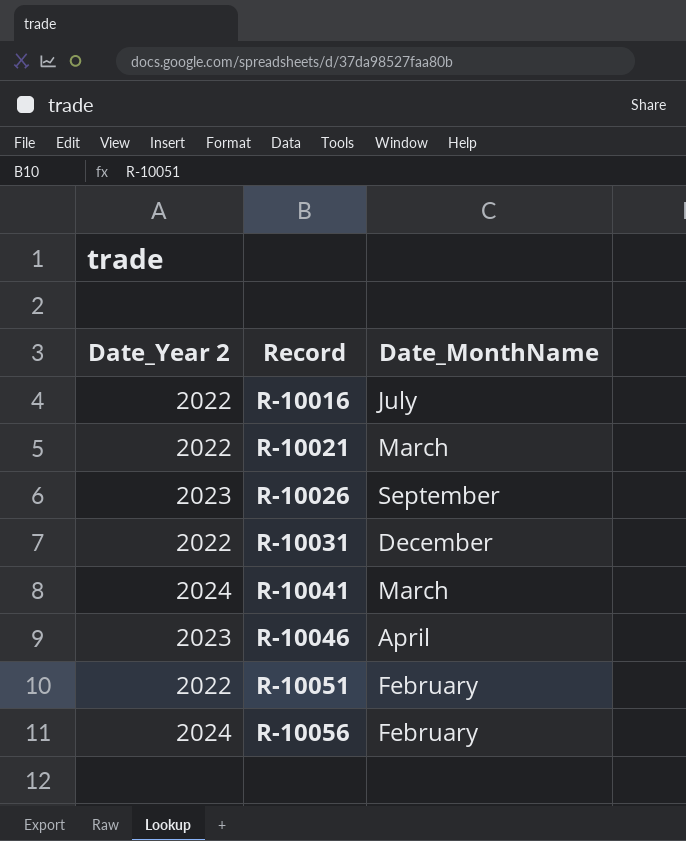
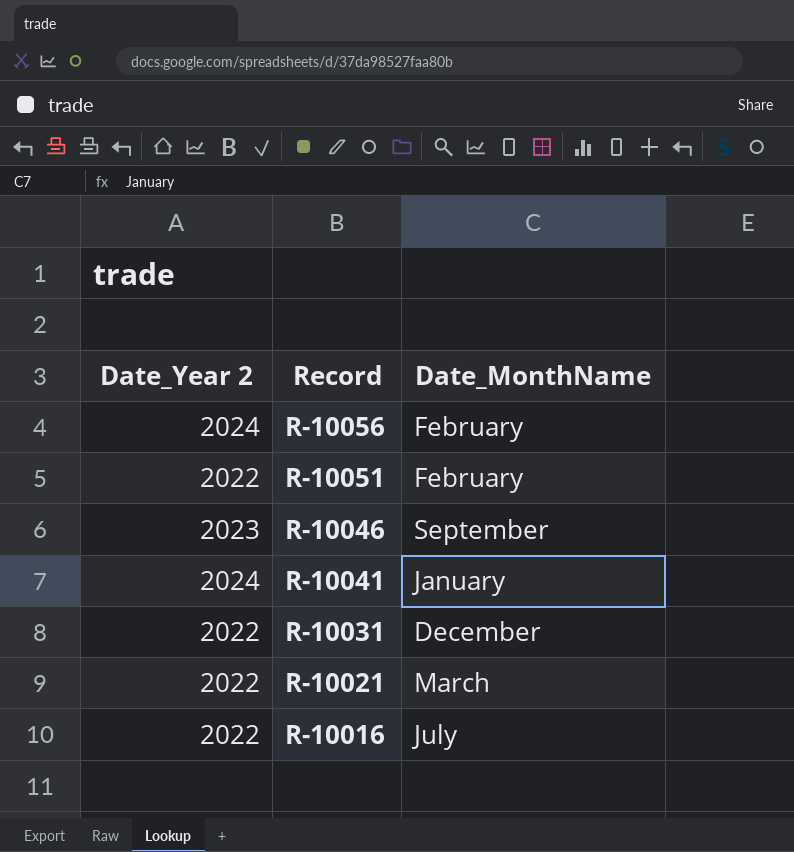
row order: Record ascending -> Record descending
row R-10026: 2023 | September -> none
R-10046 | Date_MonthName: April -> September
R-10041 | Date_MonthName: March -> January

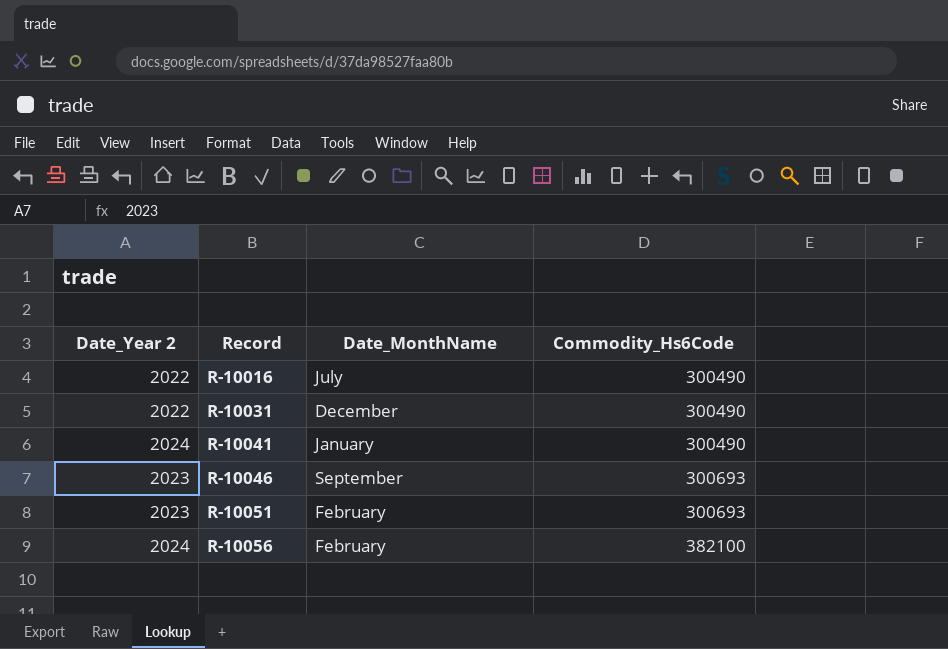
row order: Record descending -> Record ascending
column Commodity_Hs6Code | position: none -> 4
row R-10021: 2022 | March -> none
R-10051 | Date_Year 2: 2022 -> 2023

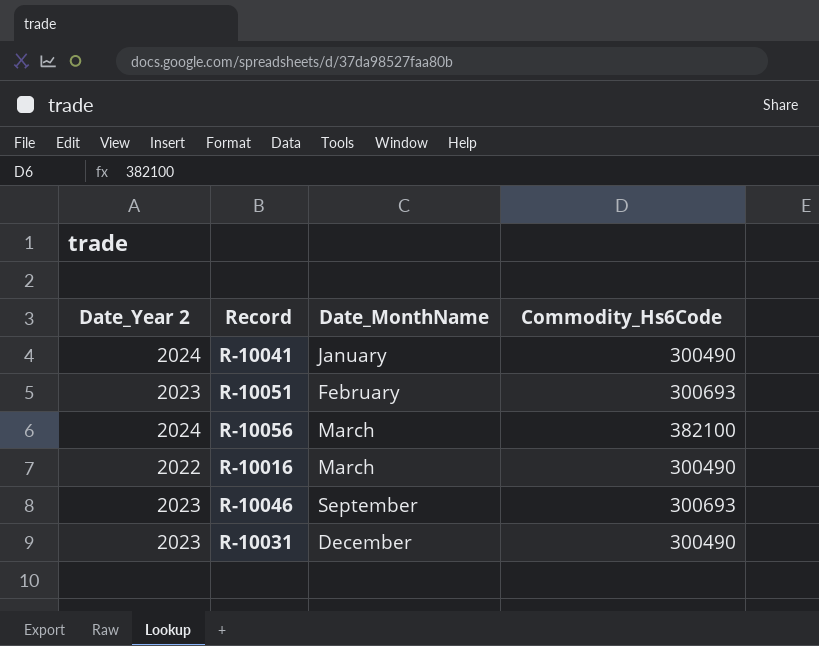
row order: Record ascending -> Date_MonthName ascending
R-10056 | Date_MonthName: February -> March
R-10016 | Date_MonthName: July -> March
R-10031 | Date_Year 2: 2022 -> 2023

